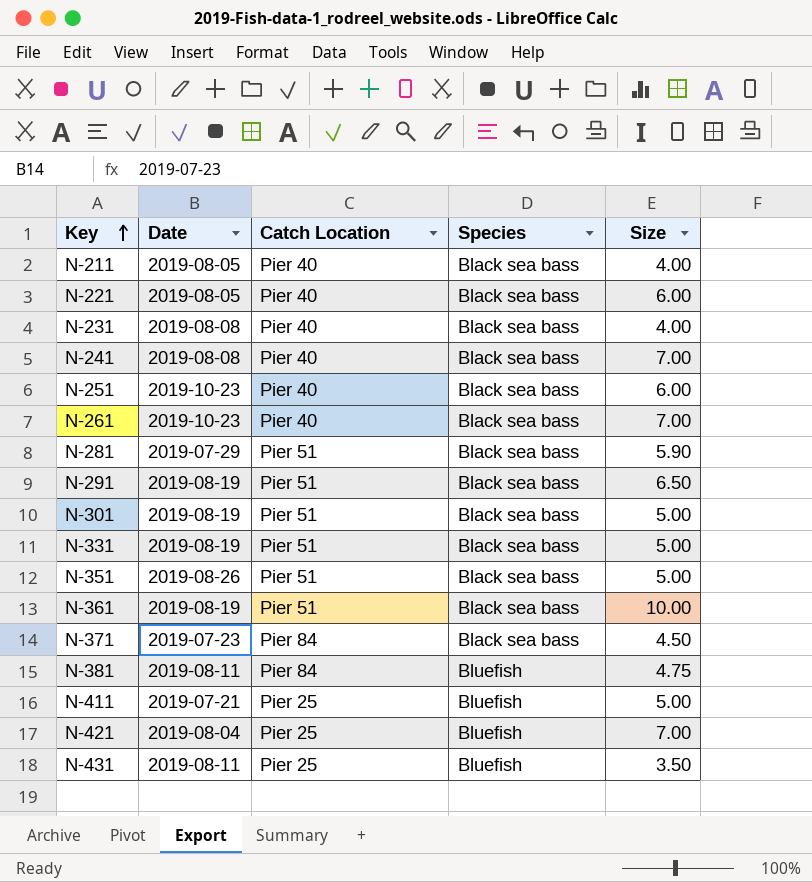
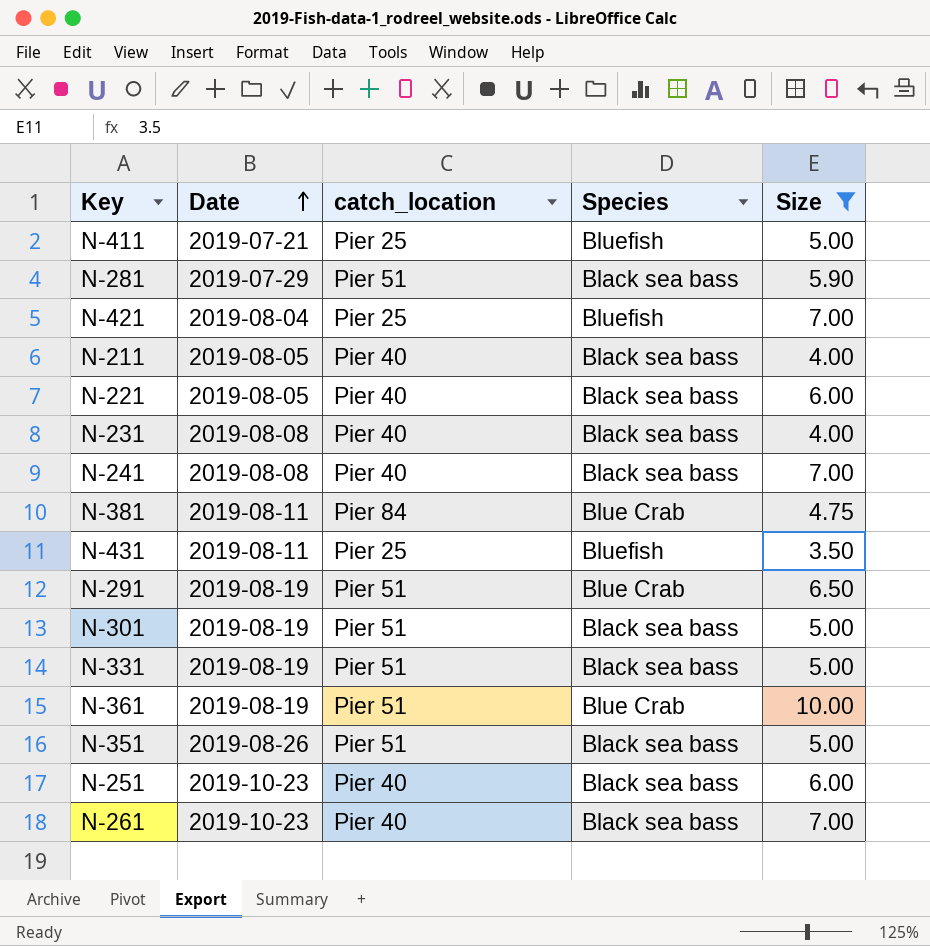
filter: none -> Size != 4.50
row order: Key ascending -> Date ascending
column name: Catch Location -> catch_location
N-381 | Species: Bluefish -> Blue Crab
N-291 | Species: Black sea bass -> Blue Crab
N-361 | Species: Black sea bass -> Blue Crab

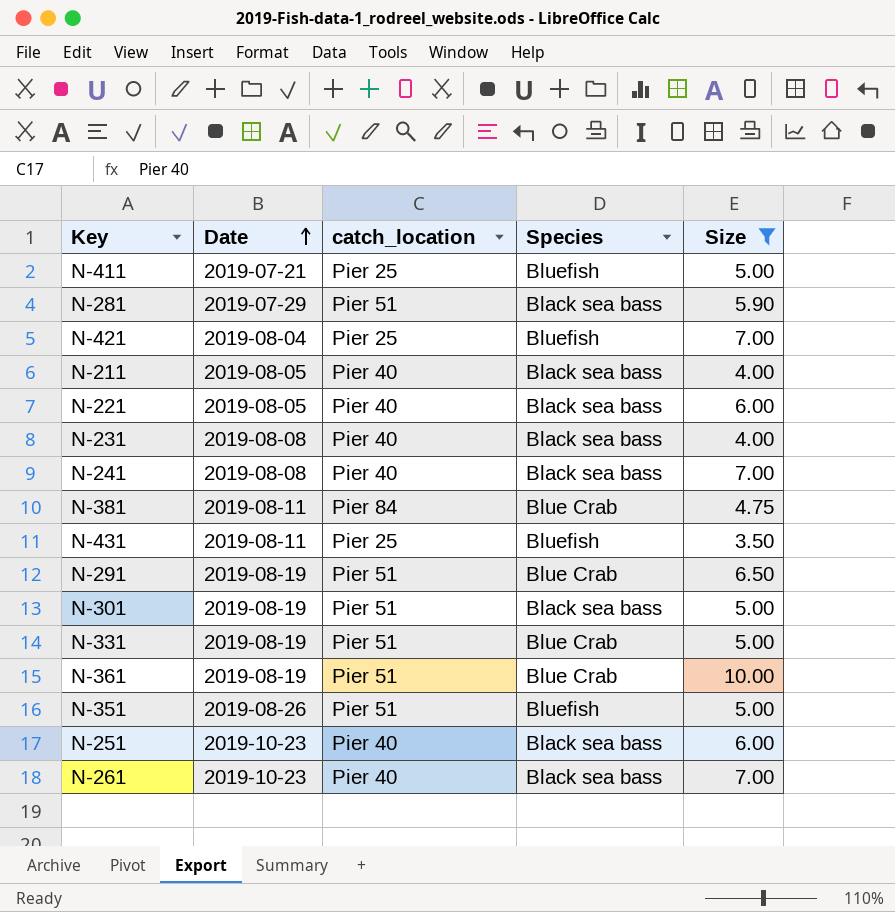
N-331 | Species: Black sea bass -> Blue Crab
N-351 | Species: Black sea bass -> Bluefish

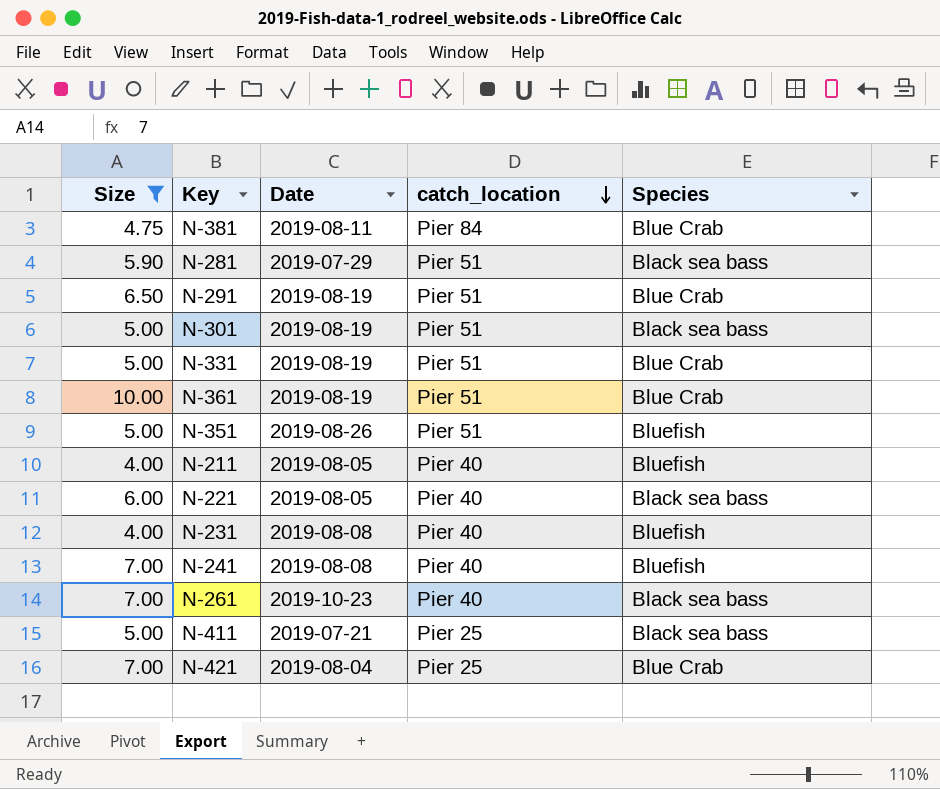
row order: Date ascending -> catch_location descending
column Size | position: 5 -> 1
row N-431: 2019-08-11 | Pier 25 | Bluefish | 3.50 -> none
row N-251: 2019-10-23 | Pier 40 | Black sea bass | 6.00 -> none
N-211 | Species: Black sea bass -> Bluefish
N-231 | Species: Black sea bass -> Bluefish
N-241 | Species: Black sea bass -> Bluefish
N-411 | Species: Bluefish -> Black sea bass
N-421 | Species: Bluefish -> Blue Crab

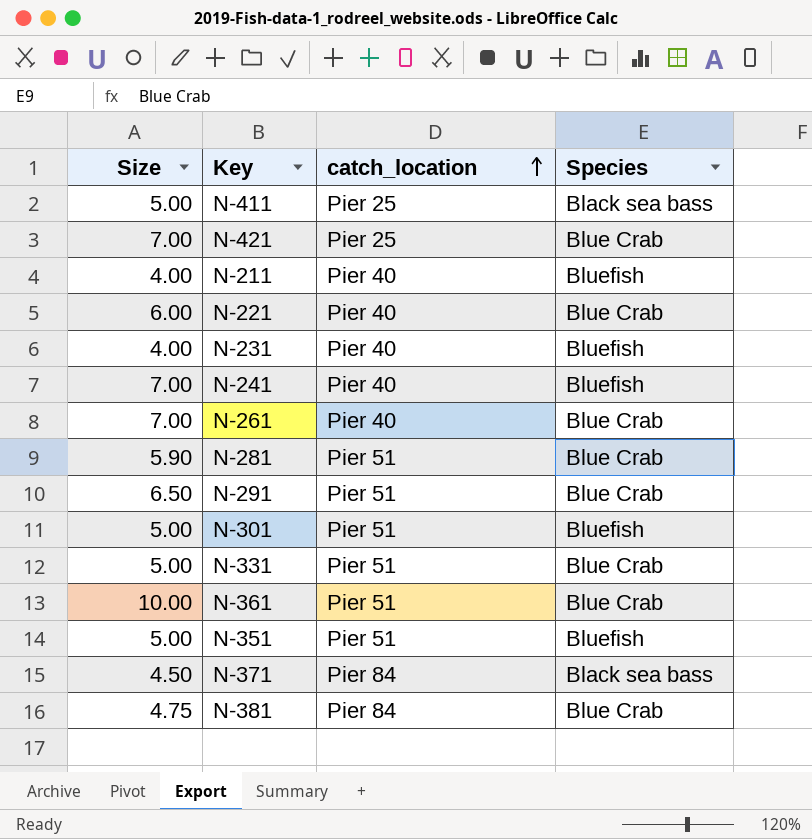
filter: Size != 4.50 -> none
row order: catch_location descending -> catch_location ascending
column Date | position: 3 -> none
N-221 | Species: Black sea bass -> Blue Crab
N-261 | Species: Black sea bass -> Blue Crab
N-281 | Species: Black sea bass -> Blue Crab
N-301 | Species: Black sea bass -> Bluefish

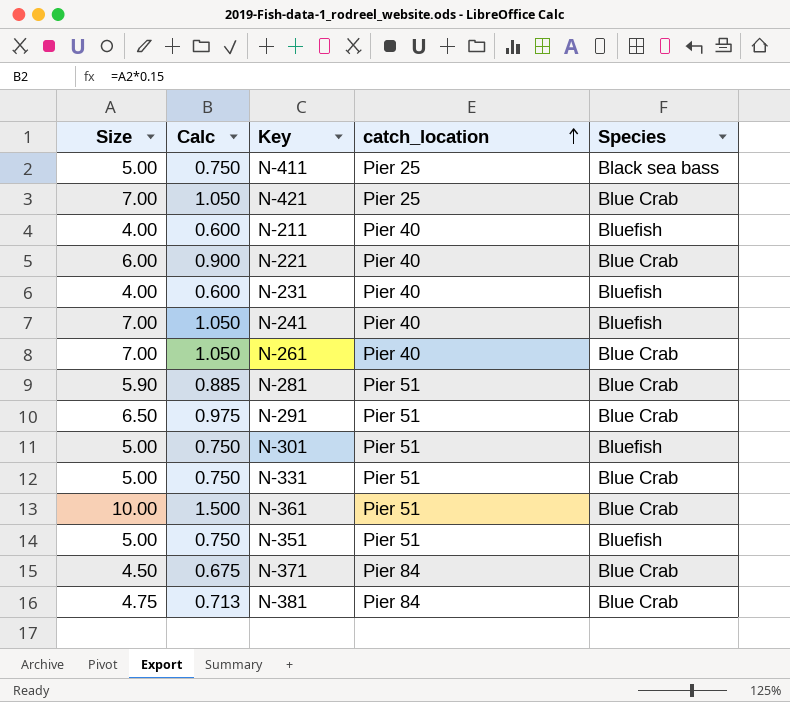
column Calc | formula: none -> [Size] * 0.15
N-371 | Species: Black sea bass -> Blue Crab

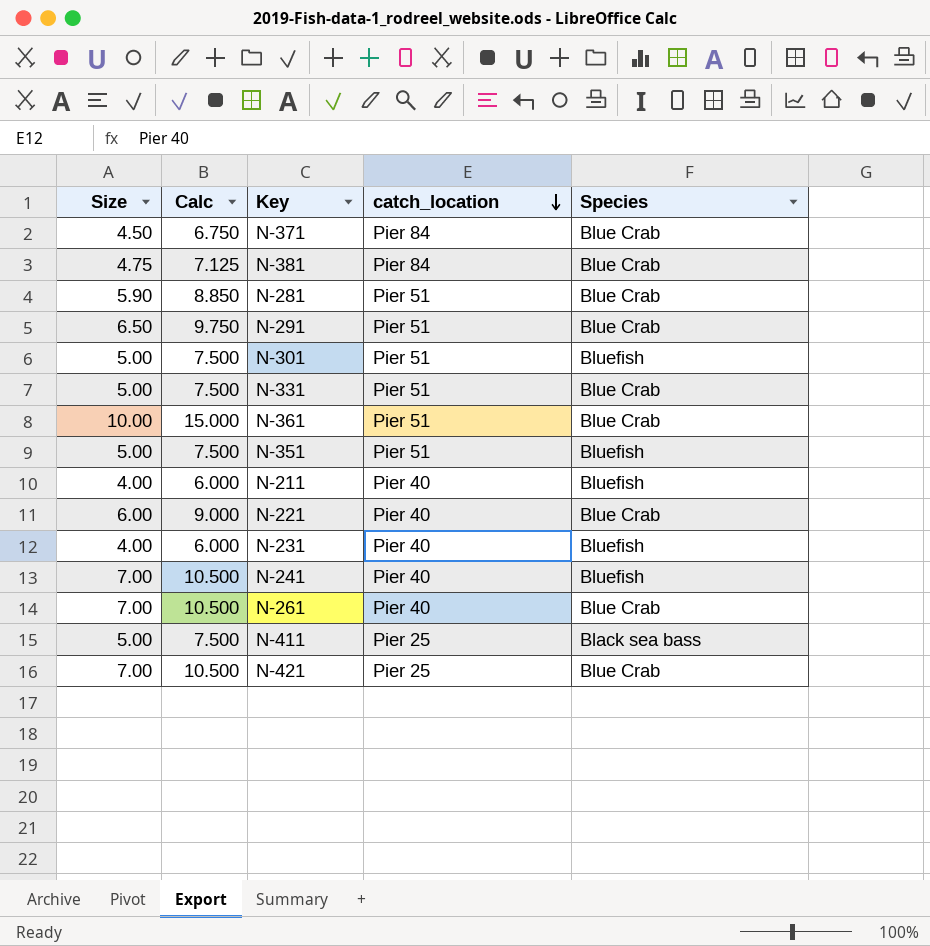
row order: catch_location ascending -> catch_location descending
column Calc | formula: [Size] * 0.15 -> [Size] * 1.5

